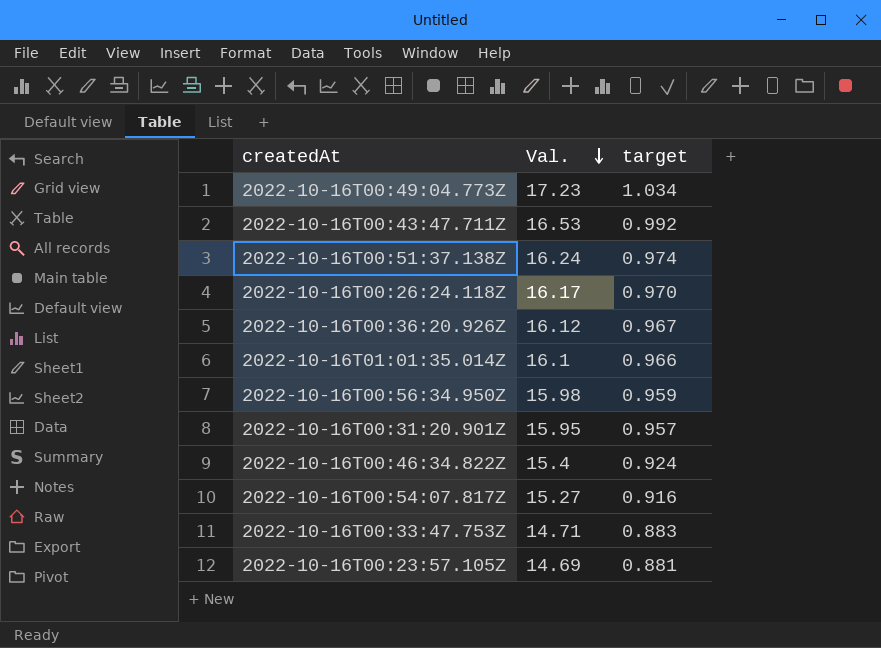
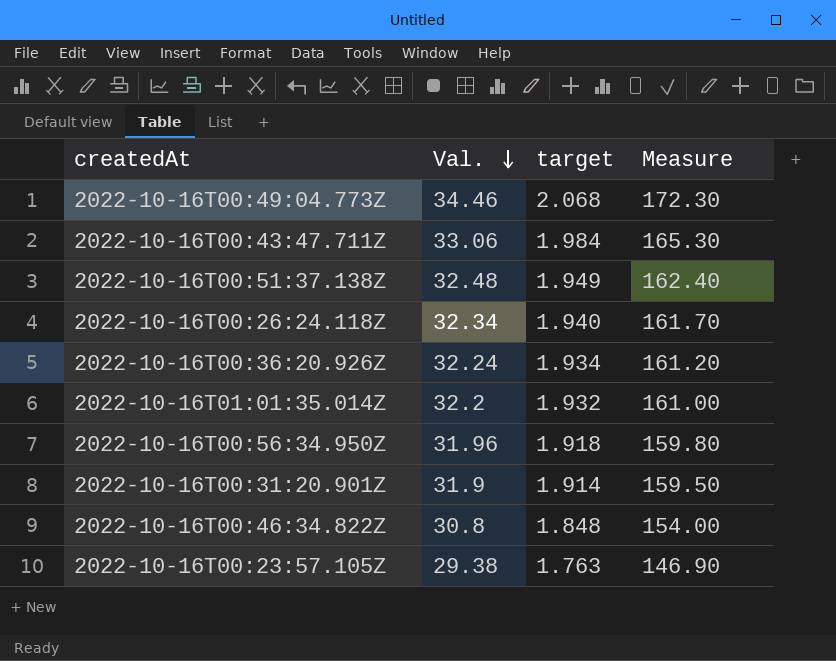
column Measure | formula: none -> [Val.] * 5
row 2022-10-16T00:54:07.817Z: 15.27 | 0.916 -> none
row 2022-10-16T00:33:47.753Z: 14.71 | 0.883 -> none
2022-10-16T00:49:04.773Z | Val.: 17.23 -> 34.46
2022-10-16T00:49:04.773Z | target: 1.034 -> 2.068
2022-10-16T00:43:47.711Z | Val.: 16.53 -> 33.06
2022-10-16T00:43:47.711Z | target: 0.992 -> 1.984
2022-10-16T00:51:37.138Z | Val.: 16.24 -> 32.48
2022-10-16T00:51:37.138Z | target: 0.974 -> 1.949
2022-10-16T00:26:24.118Z | Val.: 16.17 -> 32.34
2022-10-16T00:26:24.118Z | target: 0.970 -> 1.940
2022-10-16T00:36:20.926Z | Val.: 16.12 -> 32.24
2022-10-16T00:36:20.926Z | target: 0.967 -> 1.934
2022-10-16T01:01:35.014Z | Val.: 16.1 -> 32.2
2022-10-16T01:01:35.014Z | target: 0.966 -> 1.932
2022-10-16T00:56:34.950Z | Val.: 15.98 -> 31.96
2022-10-16T00:56:34.950Z | target: 0.959 -> 1.918
2022-10-16T00:31:20.901Z | Val.: 15.95 -> 31.9
2022-10-16T00:31:20.901Z | target: 0.957 -> 1.914
2022-10-16T00:46:34.822Z | Val.: 15.4 -> 30.8
2022-10-16T00:46:34.822Z | target: 0.924 -> 1.848
2022-10-16T00:23:57.105Z | Val.: 14.69 -> 29.38
2022-10-16T00:23:57.105Z | target: 0.881 -> 1.763

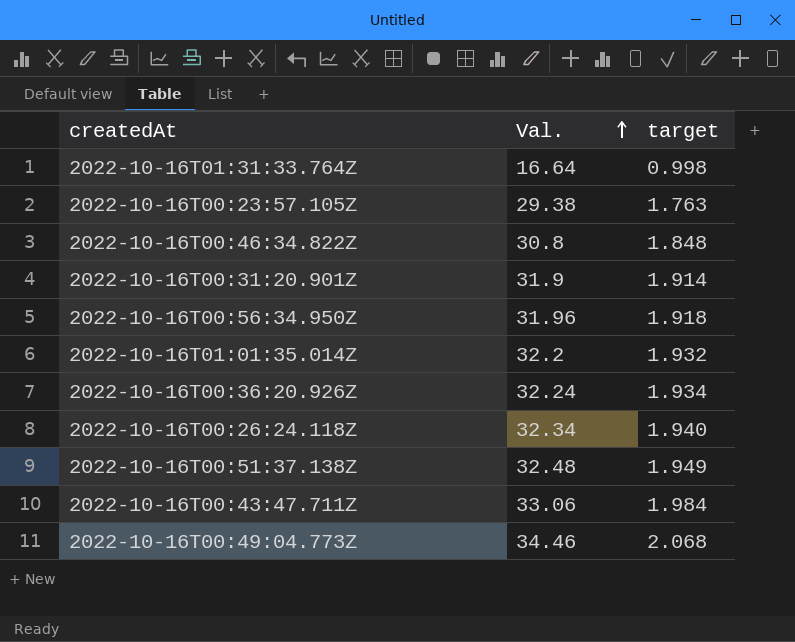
row order: Val. descending -> Val. ascending
column Measure | formula: [Val.] * 5 -> none
row 2022-10-16T01:31:33.764Z: none -> 16.64 | 0.998

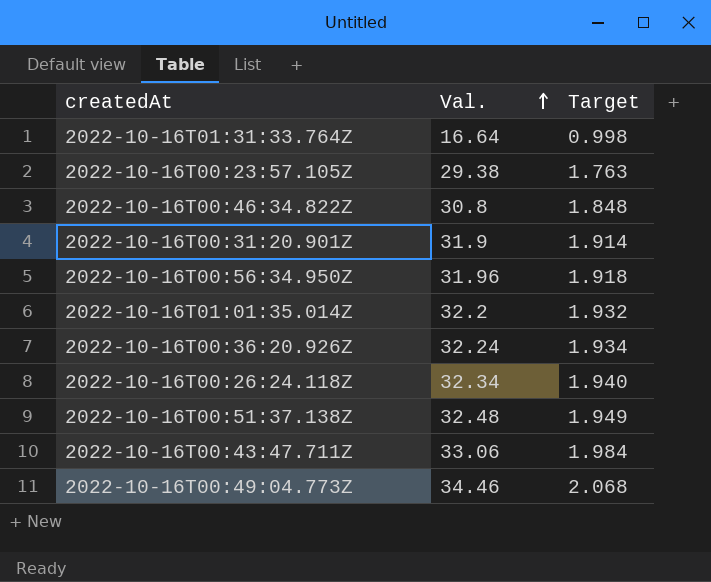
column name: target -> Target

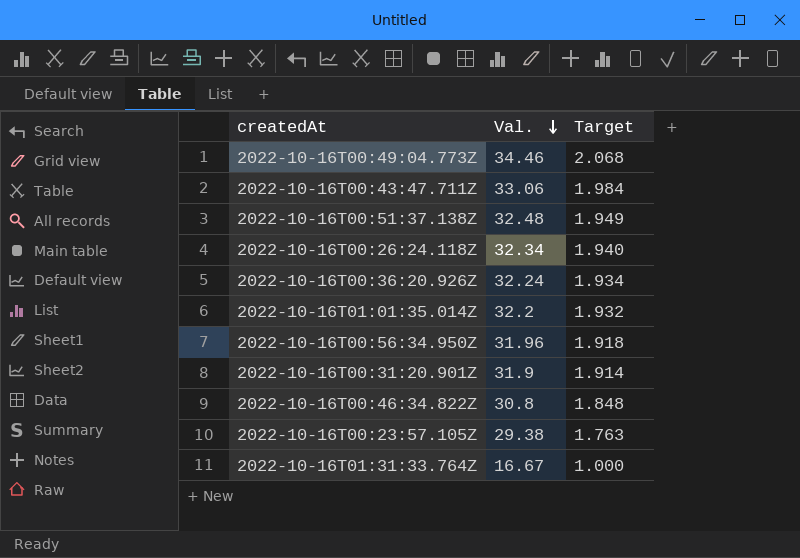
row order: Val. ascending -> Val. descending
2022-10-16T01:31:33.764Z | Val.: 16.64 -> 16.67
2022-10-16T01:31:33.764Z | Target: 0.998 -> 1.000

